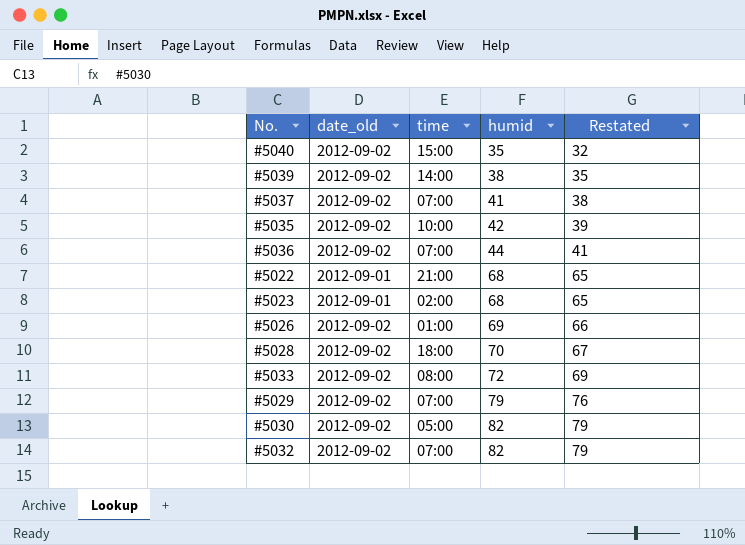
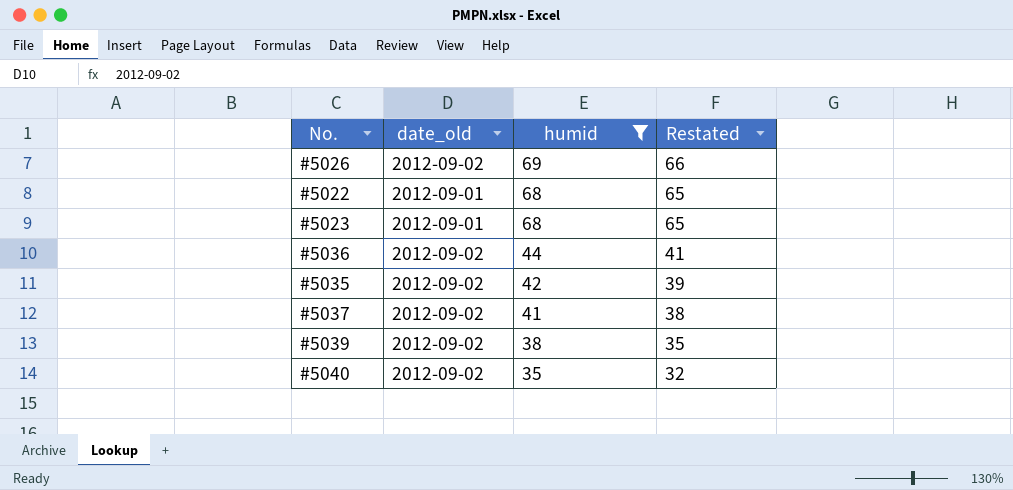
filter: none -> humid <= 69
row order: humid ascending -> humid descending
column time | position: 3 -> none

